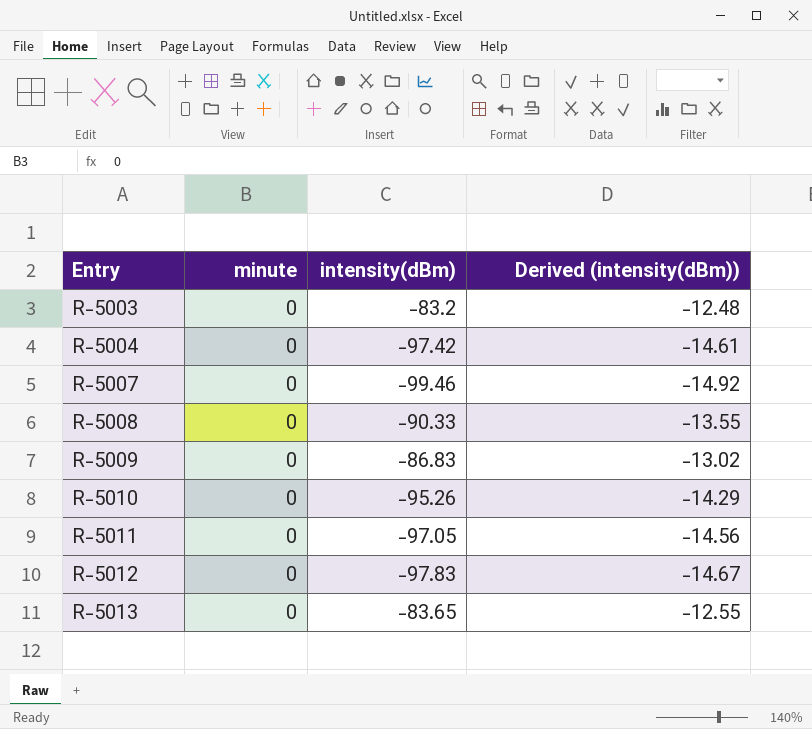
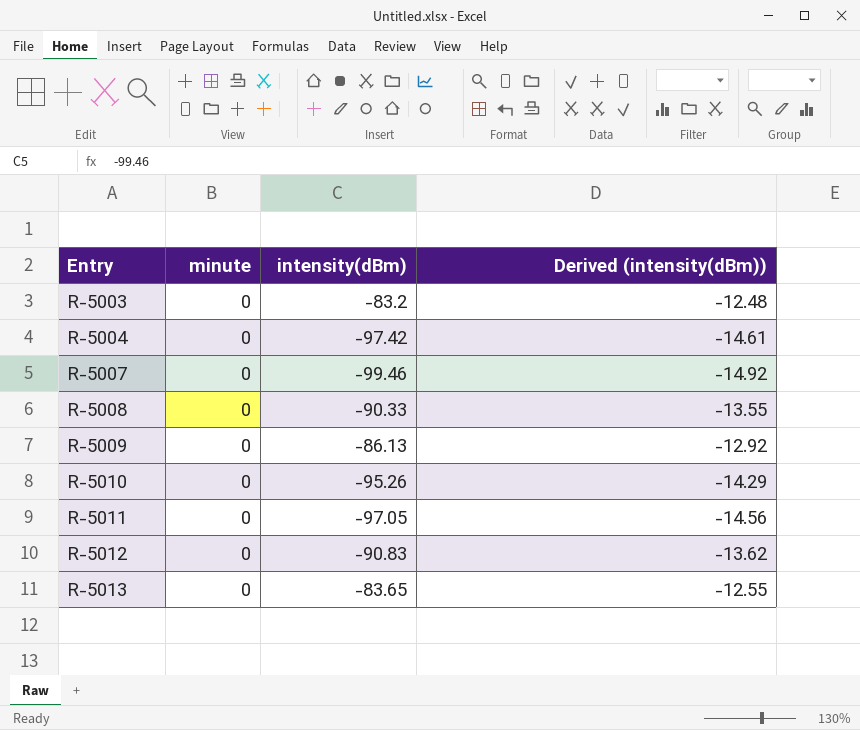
R-5009 | intensity(dBm): -86.83 -> -86.13
R-5009 | Derived (intensity(dBm)): -13.02 -> -12.92
R-5012 | intensity(dBm): -97.83 -> -90.83
R-5012 | Derived (intensity(dBm)): -14.67 -> -13.62

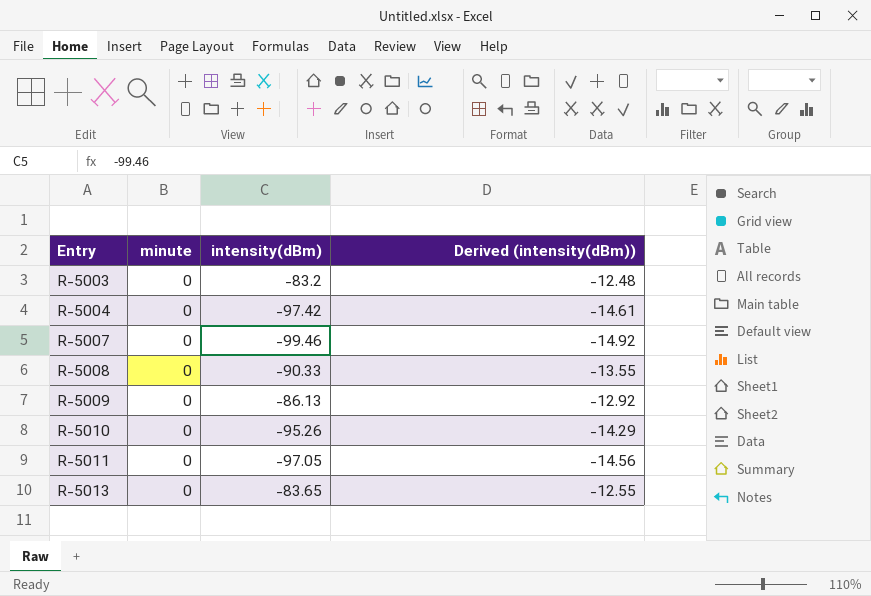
row R-5012: 0 | -90.83 | -13.62 -> none

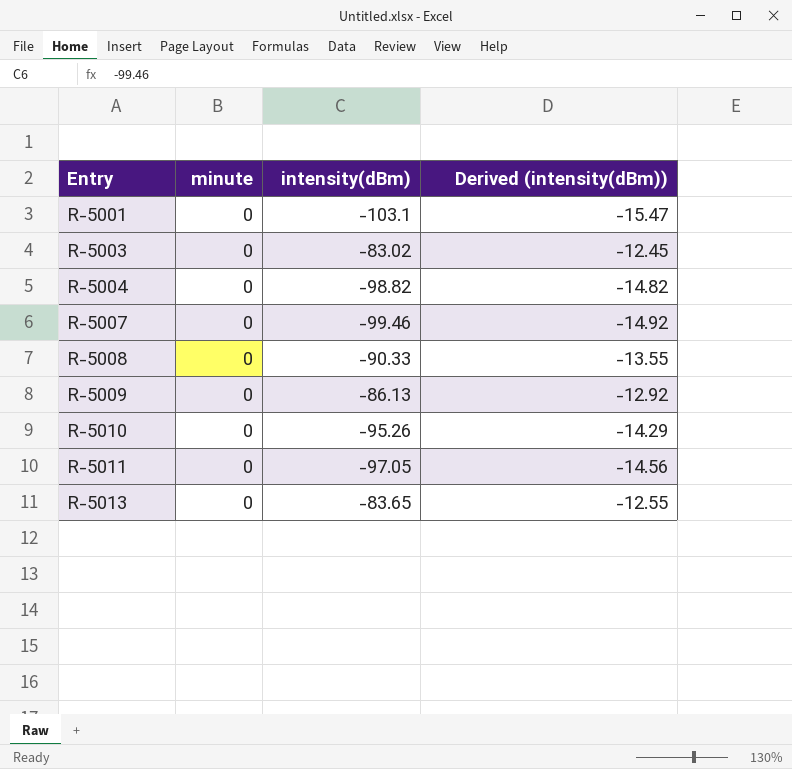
row R-5001: none -> 0 | -103.1 | -15.47
R-5003 | intensity(dBm): -83.2 -> -83.02
R-5003 | Derived (intensity(dBm)): -12.48 -> -12.45
R-5004 | intensity(dBm): -97.42 -> -98.82
R-5004 | Derived (intensity(dBm)): -14.61 -> -14.82

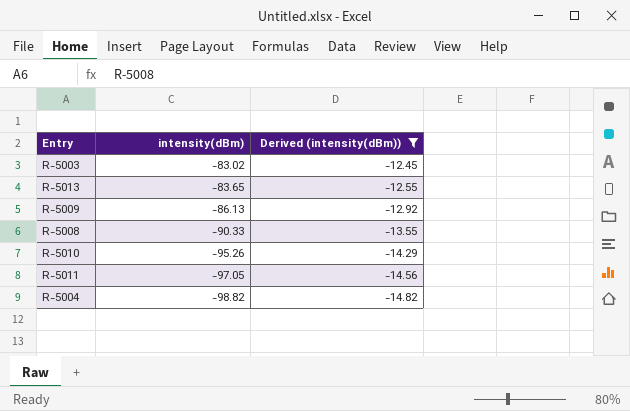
filter: none -> Derived (intensity(dBm)) >= -14.82
row order: Entry ascending -> intensity(dBm) descending
column minute | position: 2 -> none

